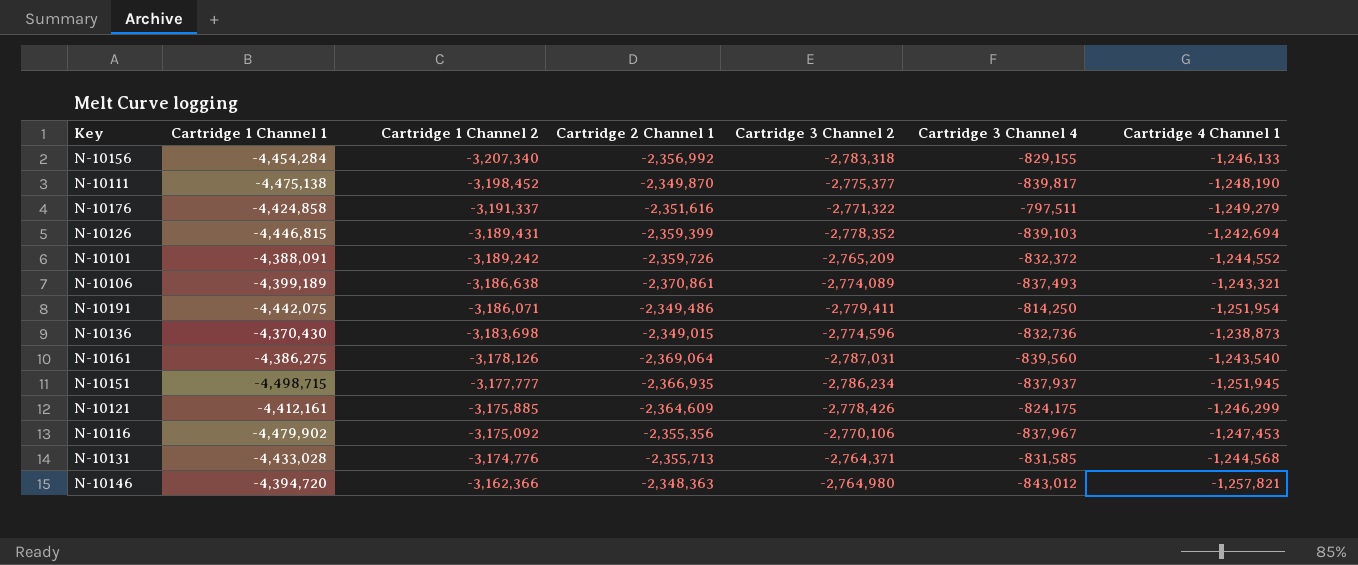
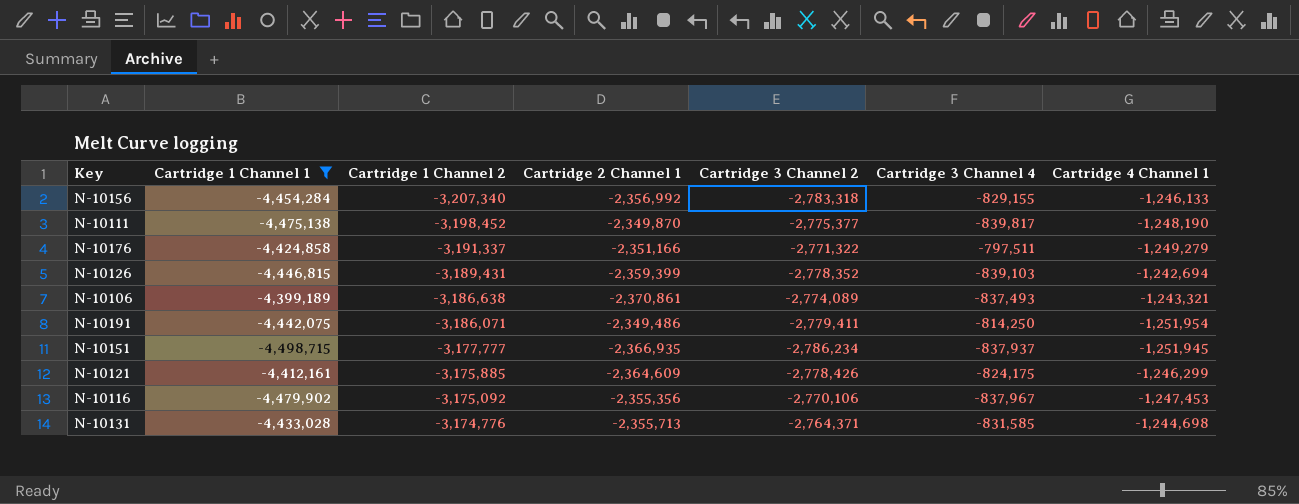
filter: none -> Cartridge 1 Channel 1 <= -4,399,189
N-10176 | Cartridge 2 Channel 1: -2,351,616 -> -2,351,166
N-10131 | Cartridge 4 Channel 1: -1,244,568 -> -1,244,698

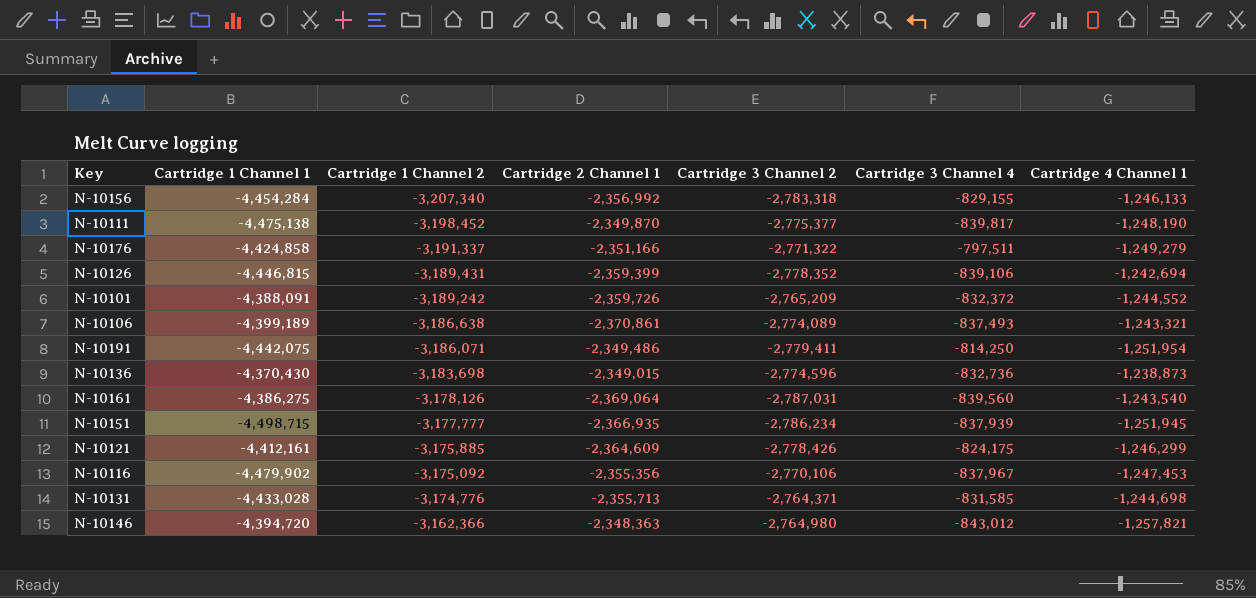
filter: Cartridge 1 Channel 1 <= -4,399,189 -> none
N-10126 | Cartridge 3 Channel 4: -839,103 -> -839,106
N-10151 | Cartridge 3 Channel 4: -837,937 -> -837,939

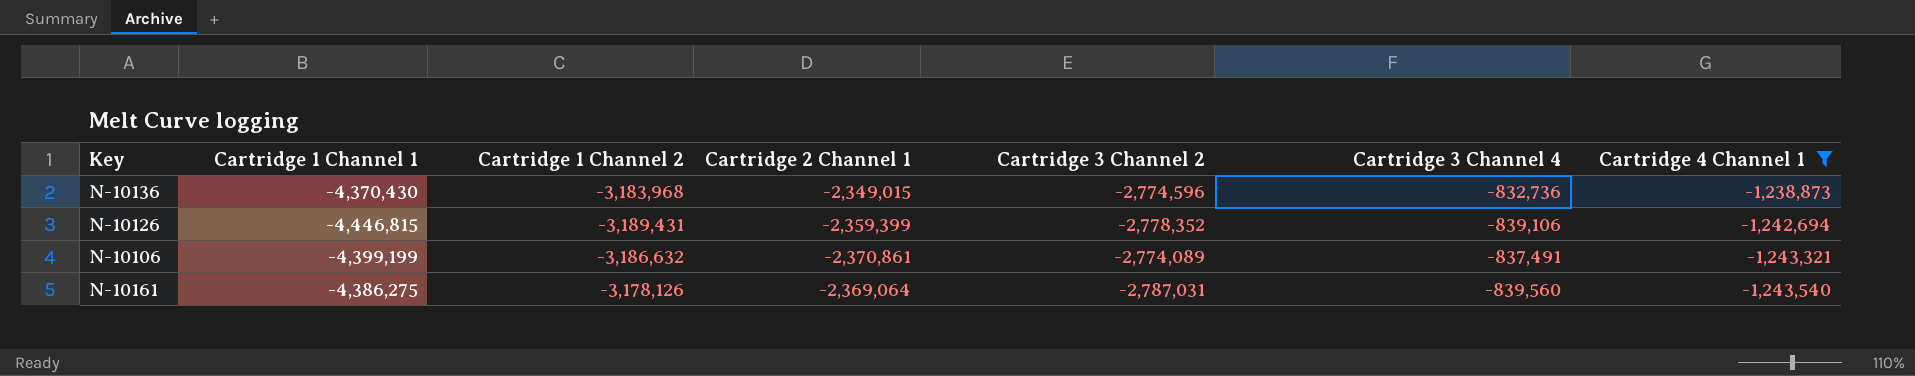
filter: none -> Cartridge 4 Channel 1 >= -1,243,540
row order: Cartridge 1 Channel 2 ascending -> Cartridge 4 Channel 1 descending
N-10136 | Cartridge 1 Channel 2: -3,183,698 -> -3,183,968
N-10106 | Cartridge 1 Channel 1: -4,399,189 -> -4,399,199
N-10106 | Cartridge 1 Channel 2: -3,186,638 -> -3,186,632
N-10106 | Cartridge 3 Channel 4: -837,493 -> -837,491

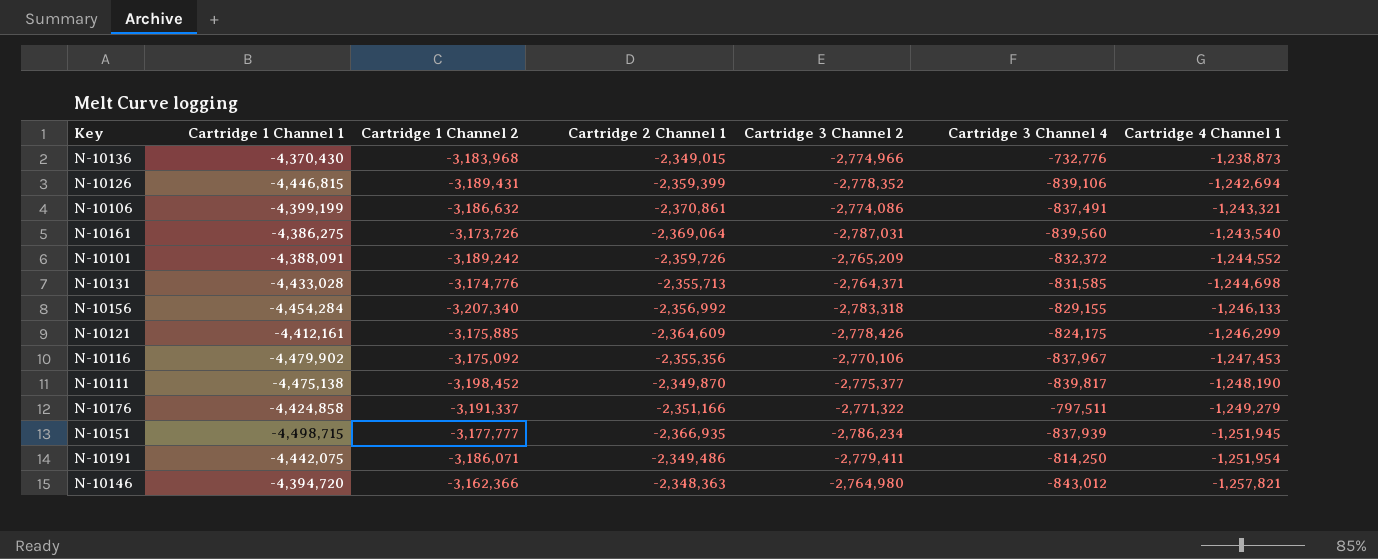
filter: Cartridge 4 Channel 1 >= -1,243,540 -> none
N-10136 | Cartridge 3 Channel 2: -2,774,596 -> -2,774,966
N-10136 | Cartridge 3 Channel 4: -832,736 -> -732,776
N-10106 | Cartridge 3 Channel 2: -2,774,089 -> -2,774,086
N-10161 | Cartridge 1 Channel 2: -3,178,126 -> -3,173,726

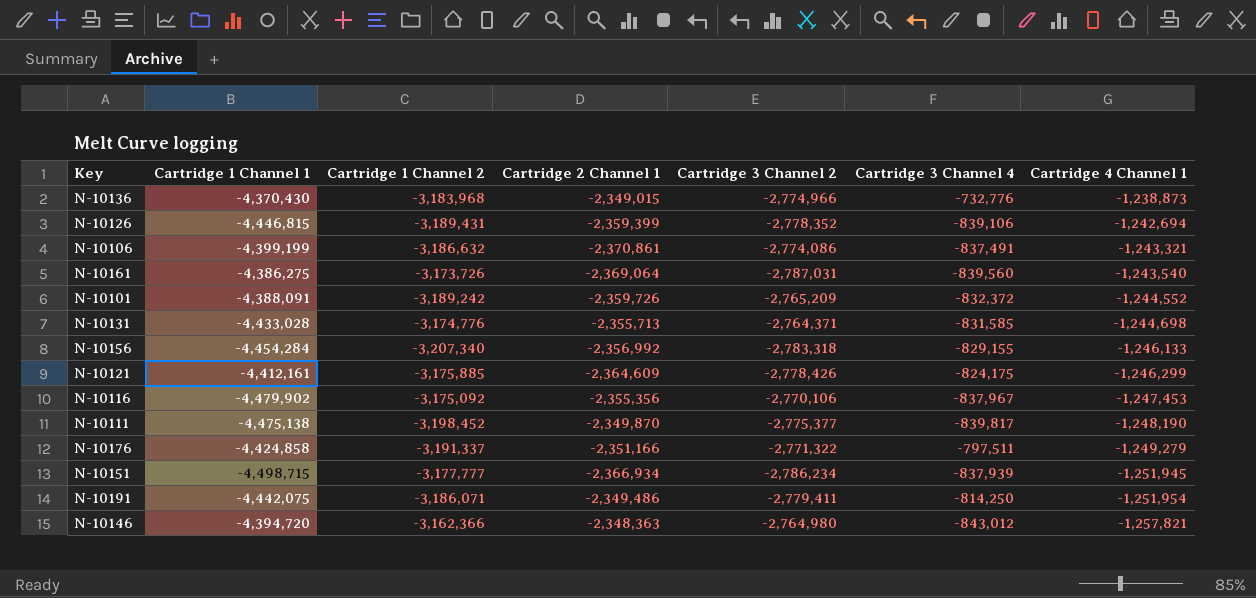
N-10151 | Cartridge 2 Channel 1: -2,366,935 -> -2,366,934

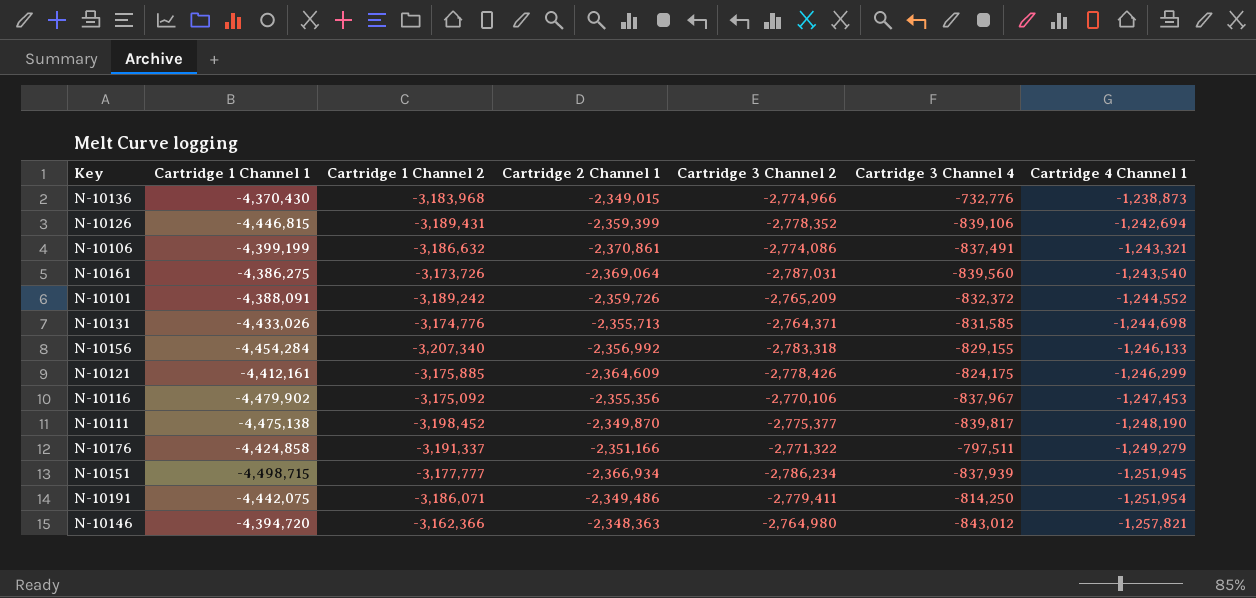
N-10131 | Cartridge 1 Channel 1: -4,433,028 -> -4,433,026

